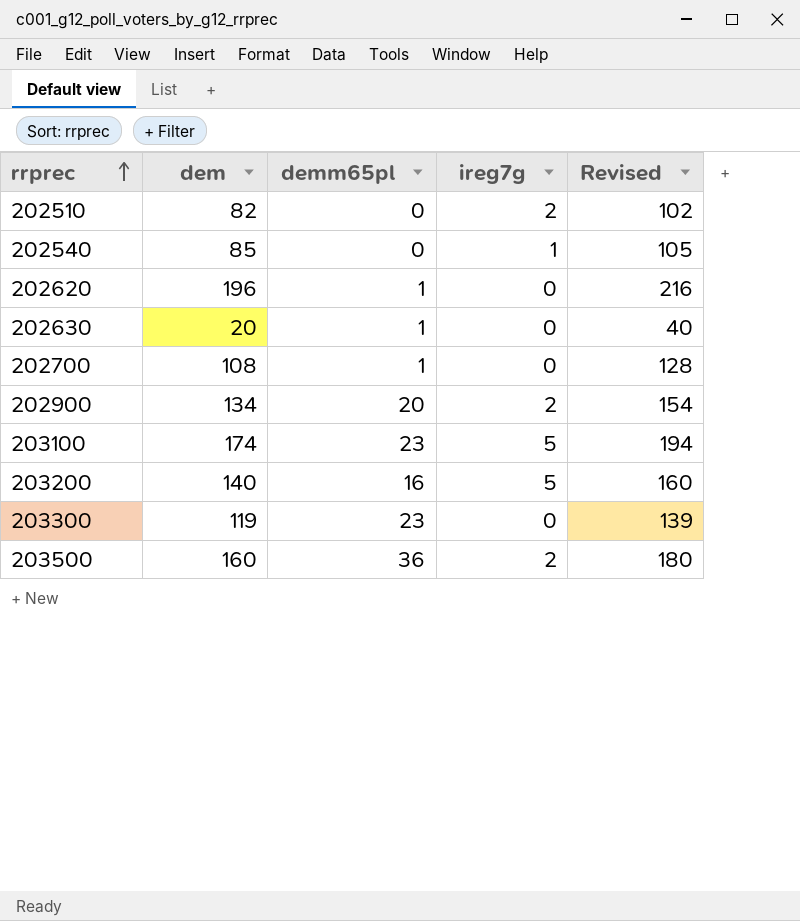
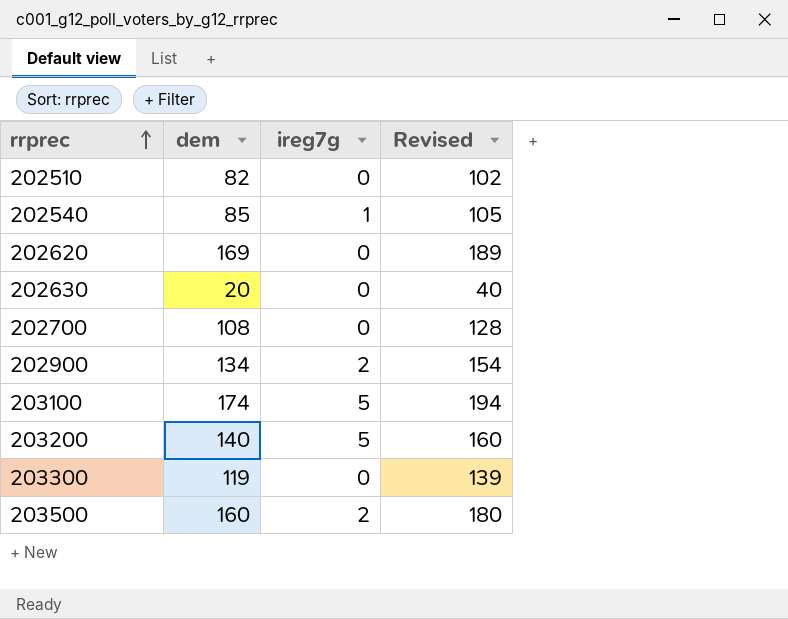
column demm65pl | position: 3 -> none
202510 | ireg7g: 2 -> 0
202620 | dem: 196 -> 169
202620 | Revised: 216 -> 189

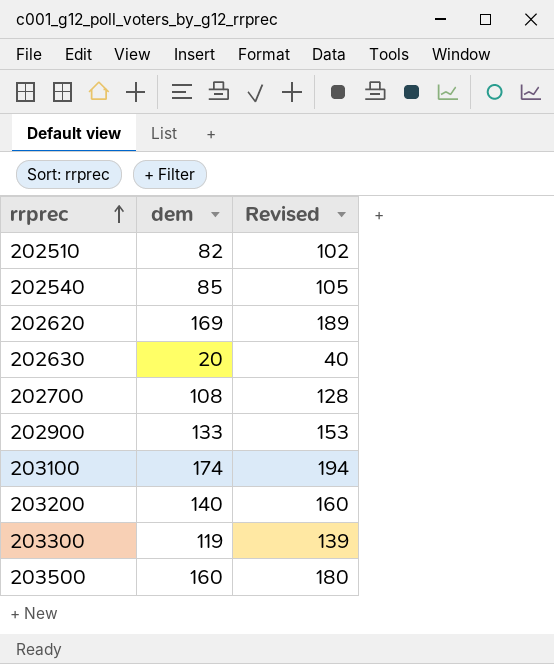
column ireg7g | position: 3 -> none
202900 | dem: 134 -> 133
202900 | Revised: 154 -> 153

